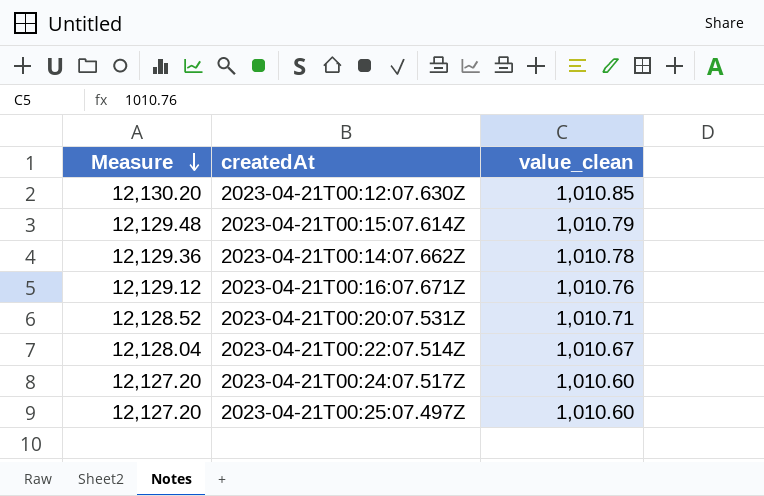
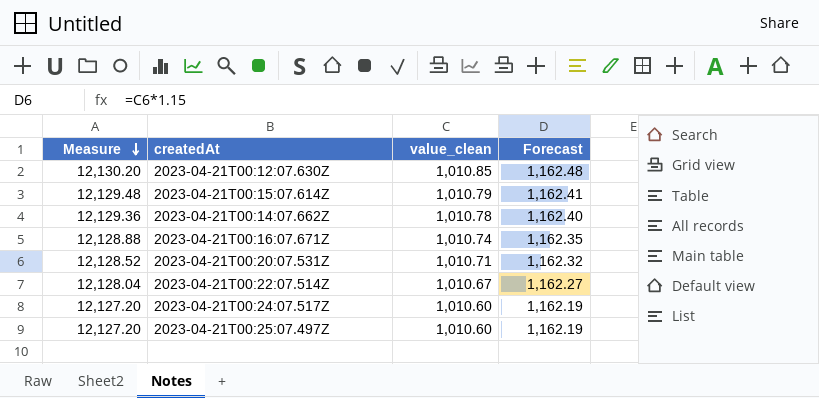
column Forecast | formula: none -> [value_clean] * 1.15
2023-04-21T00:16:07.671Z | Measure: 12,129.12 -> 12,128.88
2023-04-21T00:16:07.671Z | value_clean: 1,010.76 -> 1,010.74

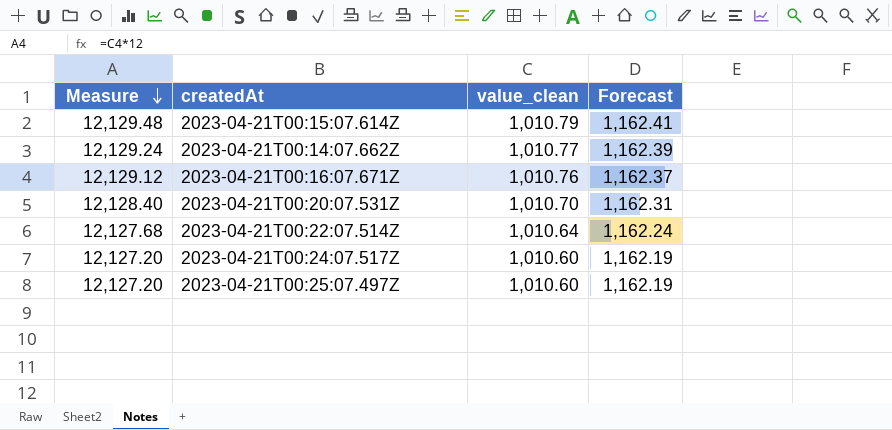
row 2023-04-21T00:12:07.630Z: 12,130.20 | 1,010.85 | 1,162.48 -> none
2023-04-21T00:14:07.662Z | Measure: 12,129.36 -> 12,129.24
2023-04-21T00:14:07.662Z | value_clean: 1,010.78 -> 1,010.77
2023-04-21T00:14:07.662Z | Forecast: 1,162.40 -> 1,162.39
2023-04-21T00:16:07.671Z | Measure: 12,128.88 -> 12,129.12
2023-04-21T00:16:07.671Z | value_clean: 1,010.74 -> 1,010.76
2023-04-21T00:16:07.671Z | Forecast: 1,162.35 -> 1,162.37
2023-04-21T00:20:07.531Z | Measure: 12,128.52 -> 12,128.40
2023-04-21T00:20:07.531Z | value_clean: 1,010.71 -> 1,010.70
2023-04-21T00:20:07.531Z | Forecast: 1,162.32 -> 1,162.31
2023-04-21T00:22:07.514Z | Measure: 12,128.04 -> 12,127.68
2023-04-21T00:22:07.514Z | value_clean: 1,010.67 -> 1,010.64
2023-04-21T00:22:07.514Z | Forecast: 1,162.27 -> 1,162.24

